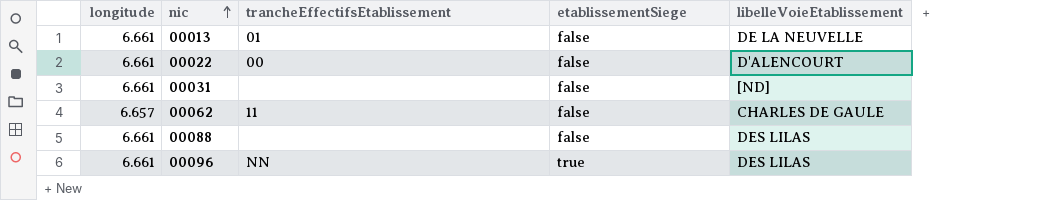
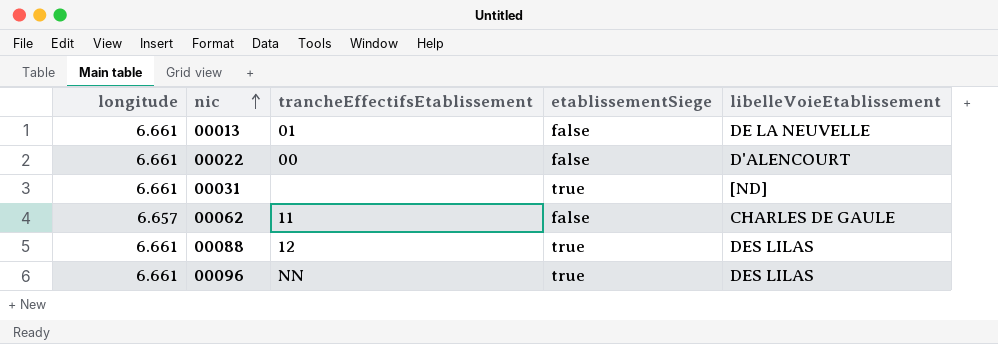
00031 | etablissementSiege: false -> true
00088 | trancheEffectifsEtablissement: none -> 12
00088 | etablissementSiege: false -> true

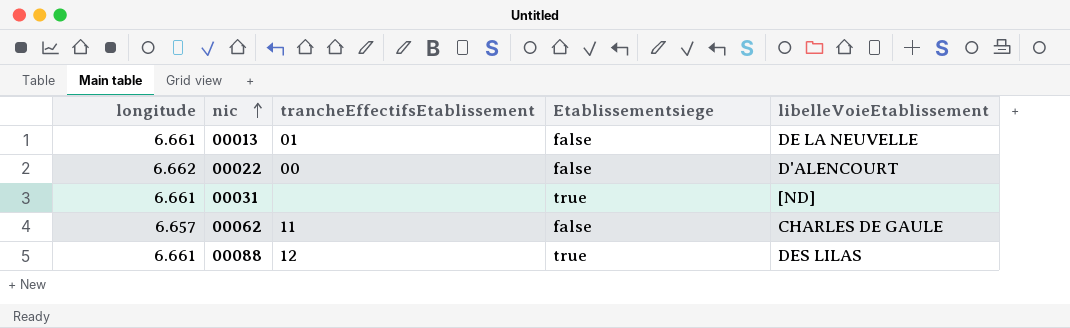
column name: etablissementSiege -> Etablissementsiege
row 00096: 6.661 | NN | true | DES LILAS -> none
00022 | longitude: 6.661 -> 6.662

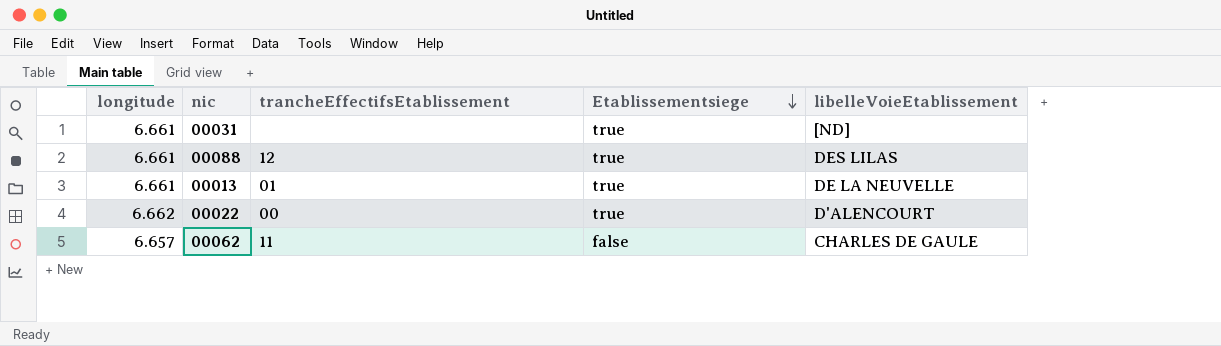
row order: nic ascending -> Etablissementsiege descending
00013 | Etablissementsiege: false -> true
00022 | Etablissementsiege: false -> true

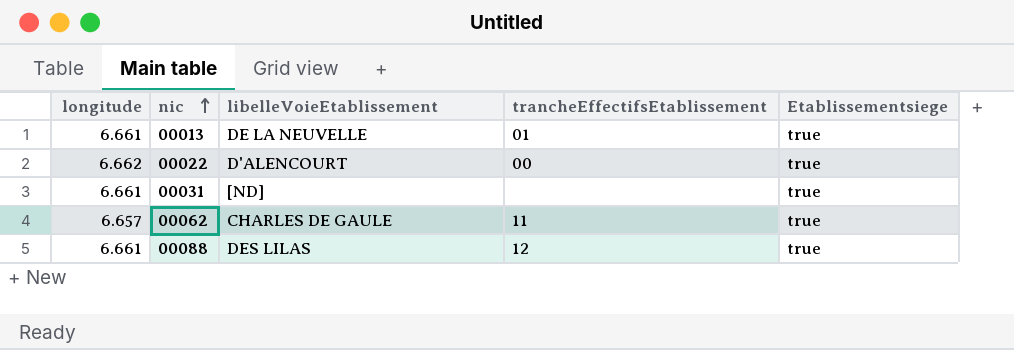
row order: Etablissementsiege descending -> nic ascending
column libelleVoieEtablissement | position: 5 -> 3
00062 | Etablissementsiege: false -> true

